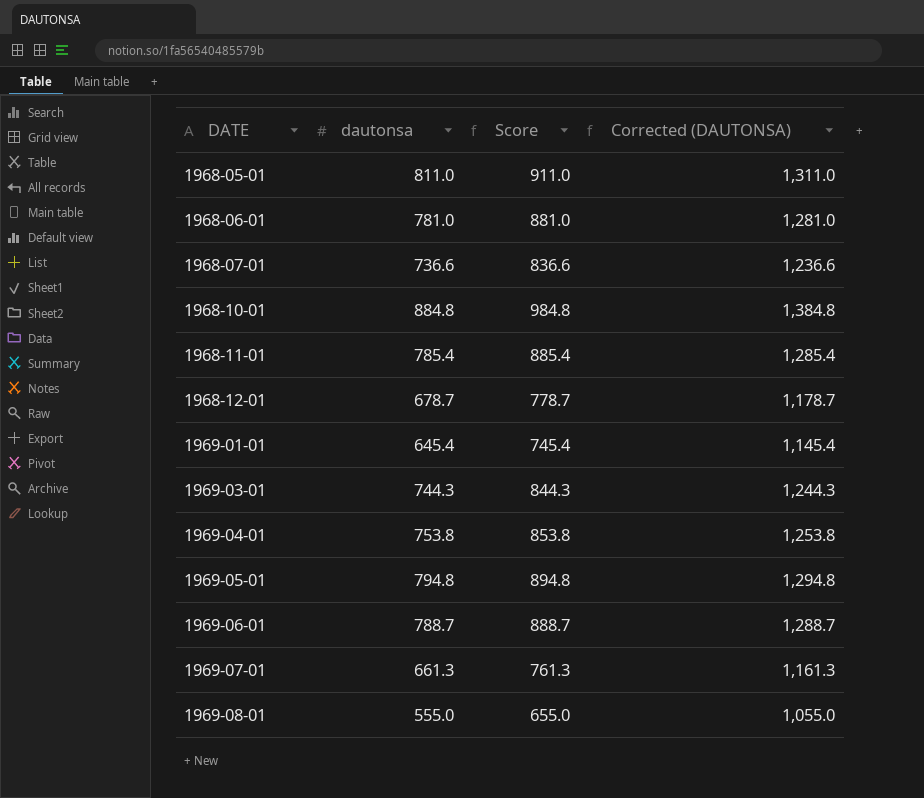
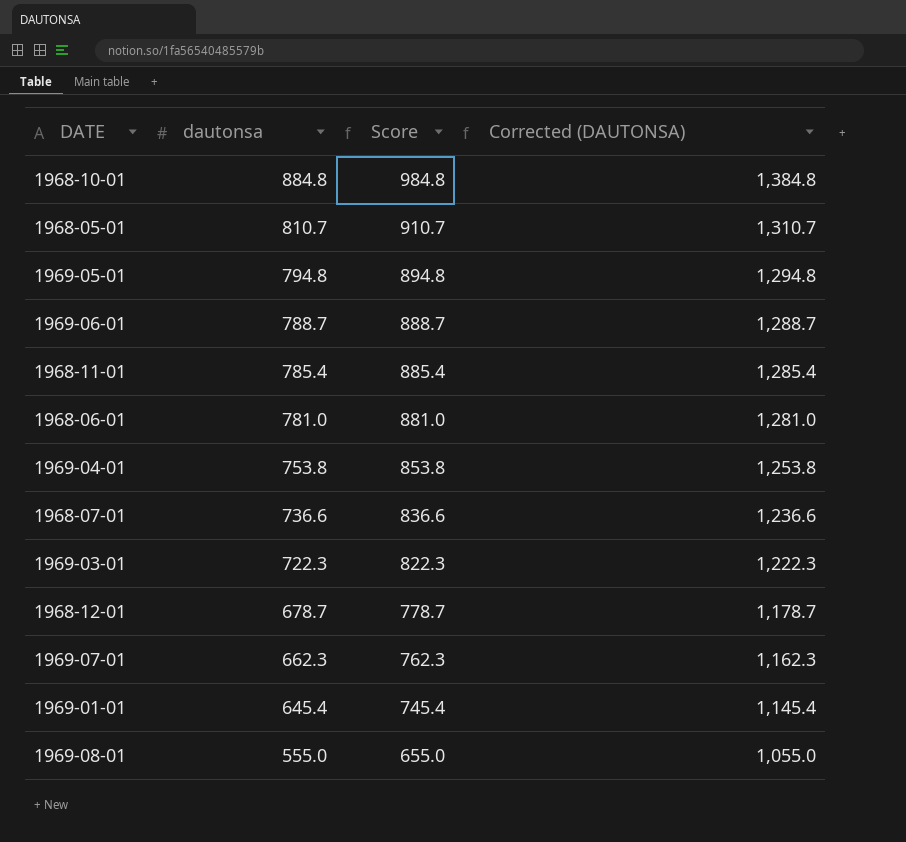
row order: DATE ascending -> dautonsa descending
1968-05-01 | dautonsa: 811.0 -> 810.7
1968-05-01 | Score: 911.0 -> 910.7
1968-05-01 | Corrected (DAUTONSA): 1,311.0 -> 1,310.7
1969-03-01 | dautonsa: 744.3 -> 722.3
1969-03-01 | Score: 844.3 -> 822.3
1969-03-01 | Corrected (DAUTONSA): 1,244.3 -> 1,222.3
1969-07-01 | dautonsa: 661.3 -> 662.3
1969-07-01 | Score: 761.3 -> 762.3
1969-07-01 | Corrected (DAUTONSA): 1,161.3 -> 1,162.3

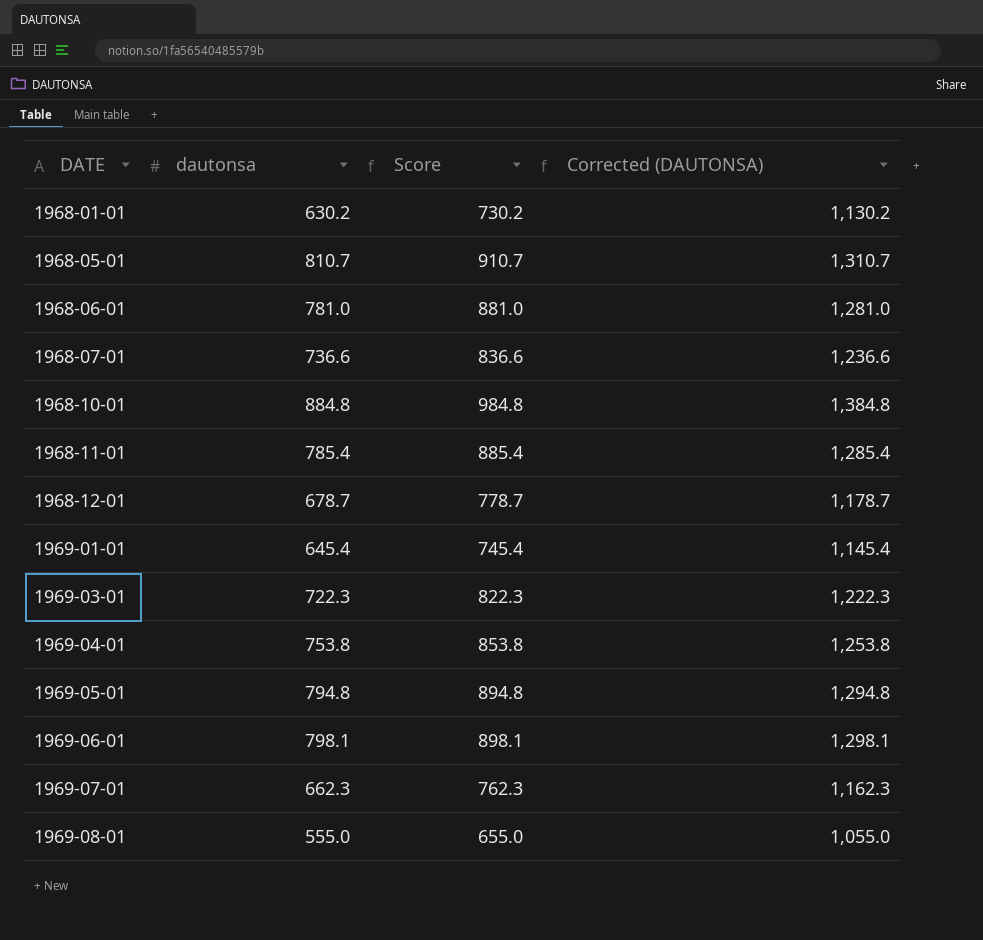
row order: dautonsa descending -> DATE ascending
row 1968-01-01: none -> 630.2 | 730.2 | 1,130.2
1969-06-01 | dautonsa: 788.7 -> 798.1
1969-06-01 | Score: 888.7 -> 898.1
1969-06-01 | Corrected (DAUTONSA): 1,288.7 -> 1,298.1

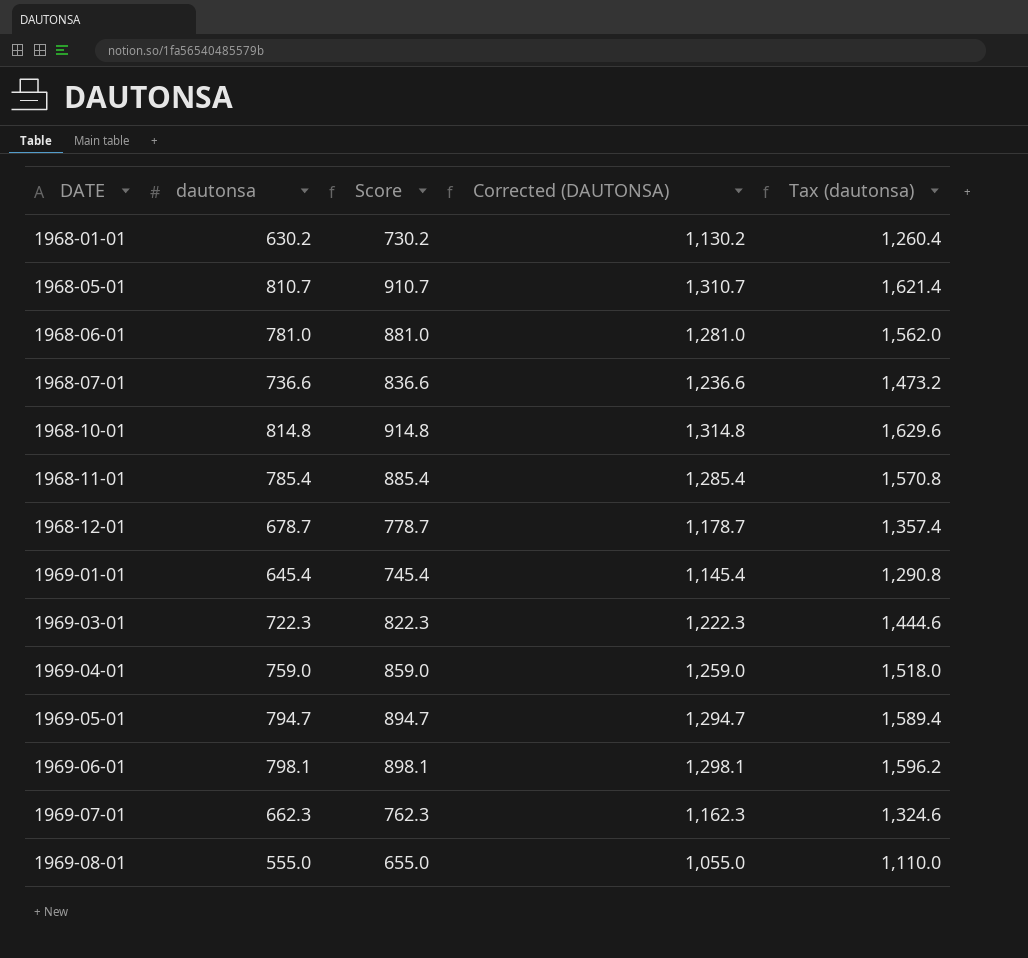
column Tax (dautonsa) | formula: none -> [dautonsa] * 2
1968-10-01 | dautonsa: 884.8 -> 814.8
1968-10-01 | Score: 984.8 -> 914.8
1968-10-01 | Corrected (DAUTONSA): 1,384.8 -> 1,314.8
1969-04-01 | dautonsa: 753.8 -> 759.0
1969-04-01 | Score: 853.8 -> 859.0
1969-04-01 | Corrected (DAUTONSA): 1,253.8 -> 1,259.0
1969-05-01 | dautonsa: 794.8 -> 794.7
1969-05-01 | Score: 894.8 -> 894.7
1969-05-01 | Corrected (DAUTONSA): 1,294.8 -> 1,294.7

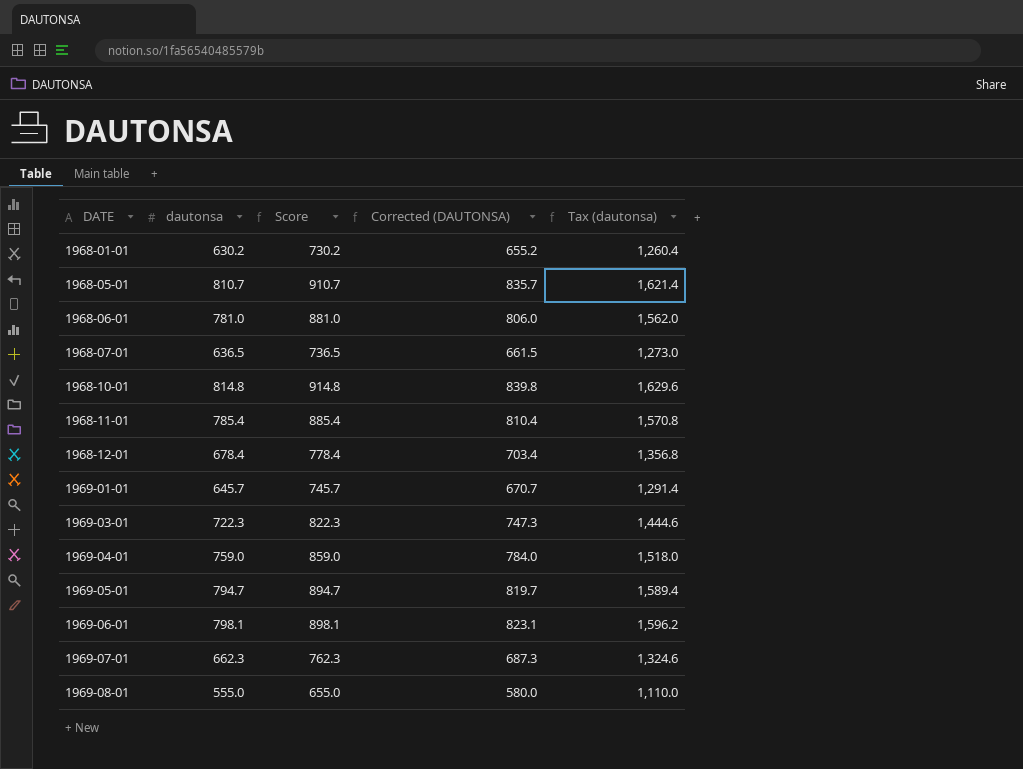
column Corrected (DAUTONSA) | formula: [dautonsa] + 500 -> [dautonsa] + 25
1968-07-01 | dautonsa: 736.6 -> 636.5
1968-07-01 | Score: 836.6 -> 736.5
1968-07-01 | Tax (dautonsa): 1,473.2 -> 1,273.0
1968-12-01 | dautonsa: 678.7 -> 678.4
1968-12-01 | Score: 778.7 -> 778.4
1968-12-01 | Tax (dautonsa): 1,357.4 -> 1,356.8
1969-01-01 | dautonsa: 645.4 -> 645.7
1969-01-01 | Score: 745.4 -> 745.7
1969-01-01 | Tax (dautonsa): 1,290.8 -> 1,291.4

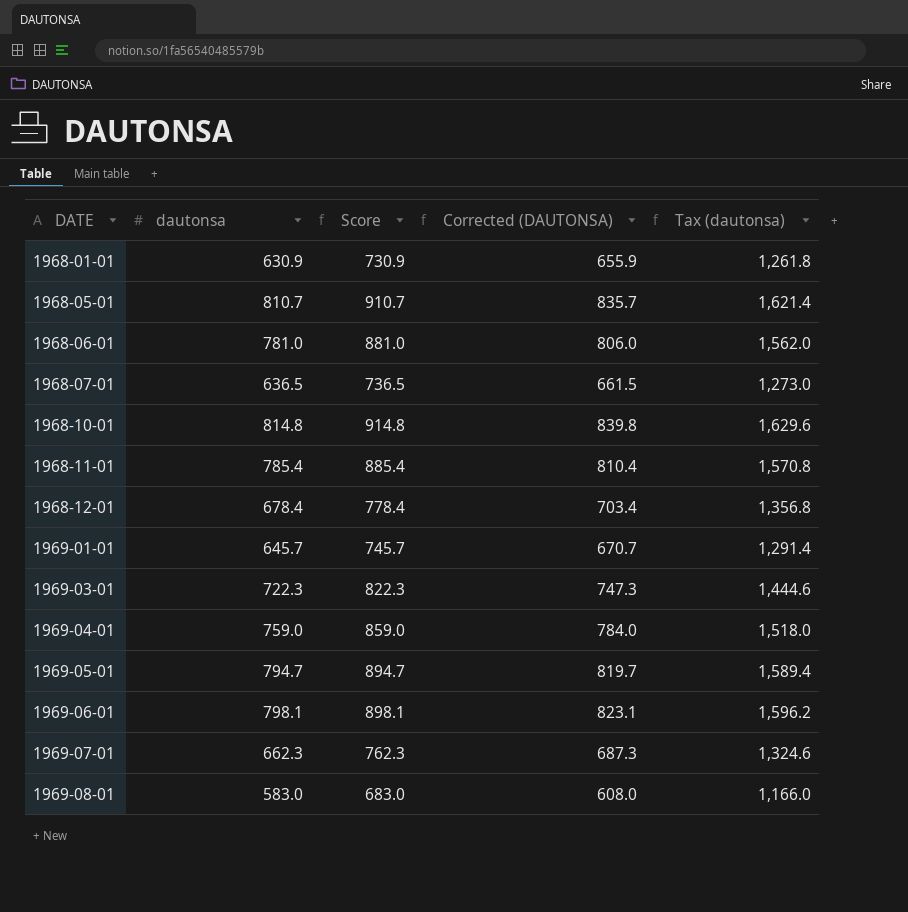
1968-01-01 | dautonsa: 630.2 -> 630.9
1968-01-01 | Score: 730.2 -> 730.9
1968-01-01 | Corrected (DAUTONSA): 655.2 -> 655.9
1968-01-01 | Tax (dautonsa): 1,260.4 -> 1,261.8
1969-08-01 | dautonsa: 555.0 -> 583.0
1969-08-01 | Score: 655.0 -> 683.0
1969-08-01 | Corrected (DAUTONSA): 580.0 -> 608.0
1969-08-01 | Tax (dautonsa): 1,110.0 -> 1,166.0

